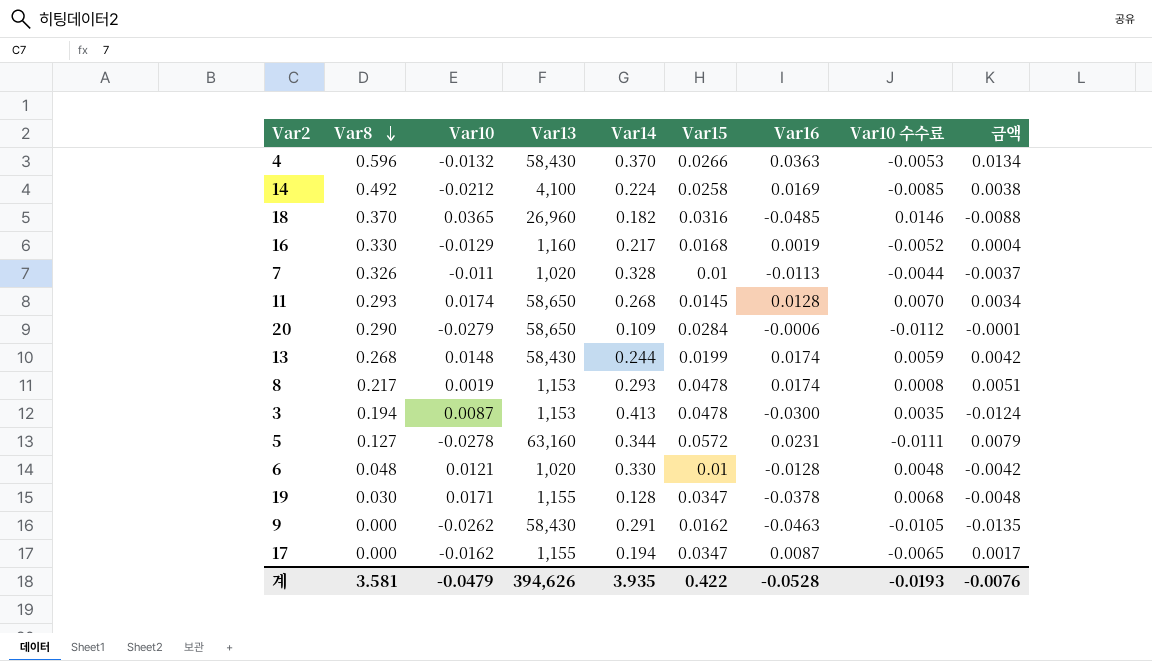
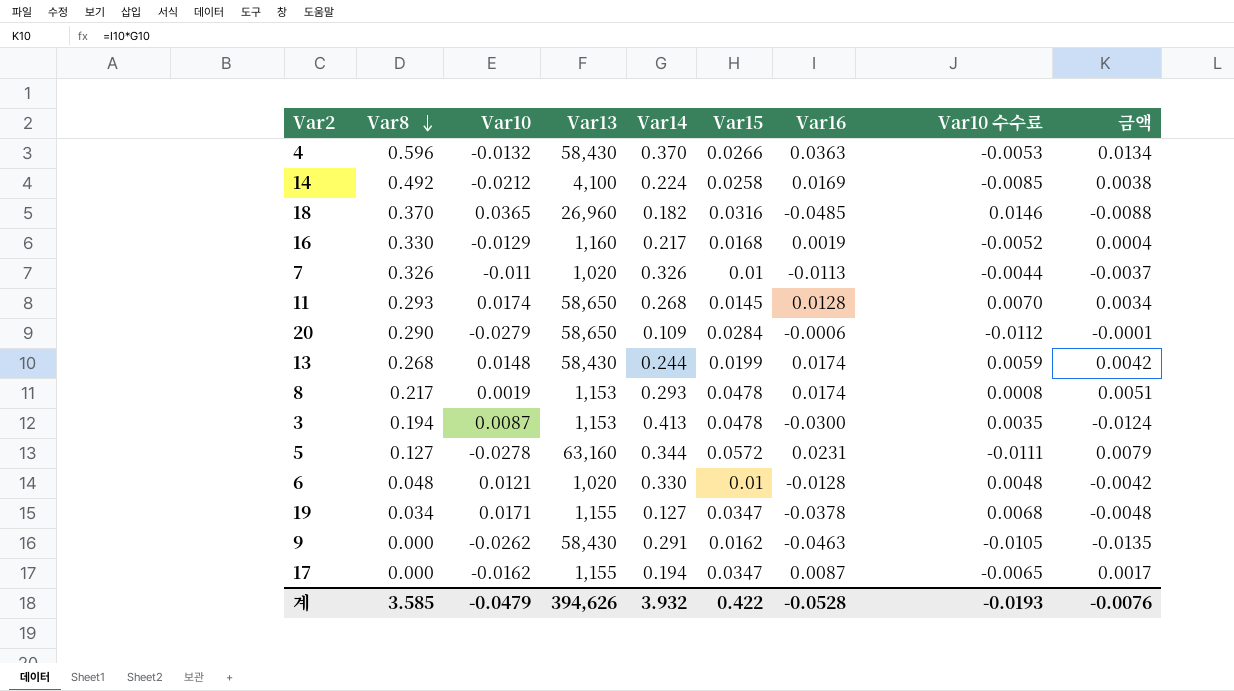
7 | Var14: 0.328 -> 0.326
19 | Var8: 0.030 -> 0.034
19 | Var14: 0.128 -> 0.127
계 | Var8: 3.581 -> 3.585
계 | Var14: 3.935 -> 3.932

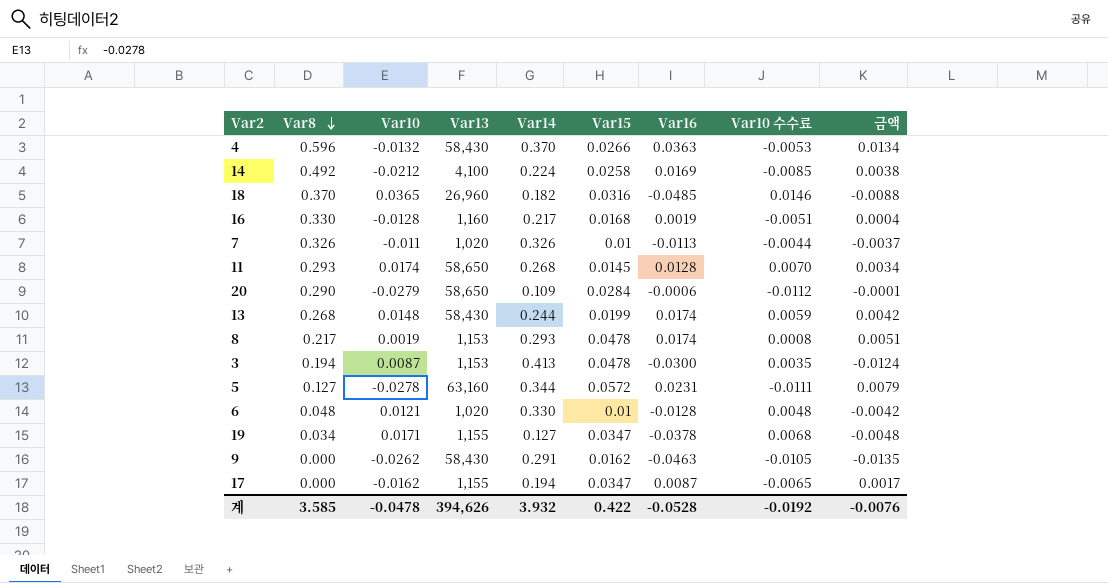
16 | Var10: -0.0129 -> -0.0128
16 | Var10 수수료: -0.0052 -> -0.0051
계 | Var10: -0.0479 -> -0.0478
계 | Var10 수수료: -0.0193 -> -0.0192

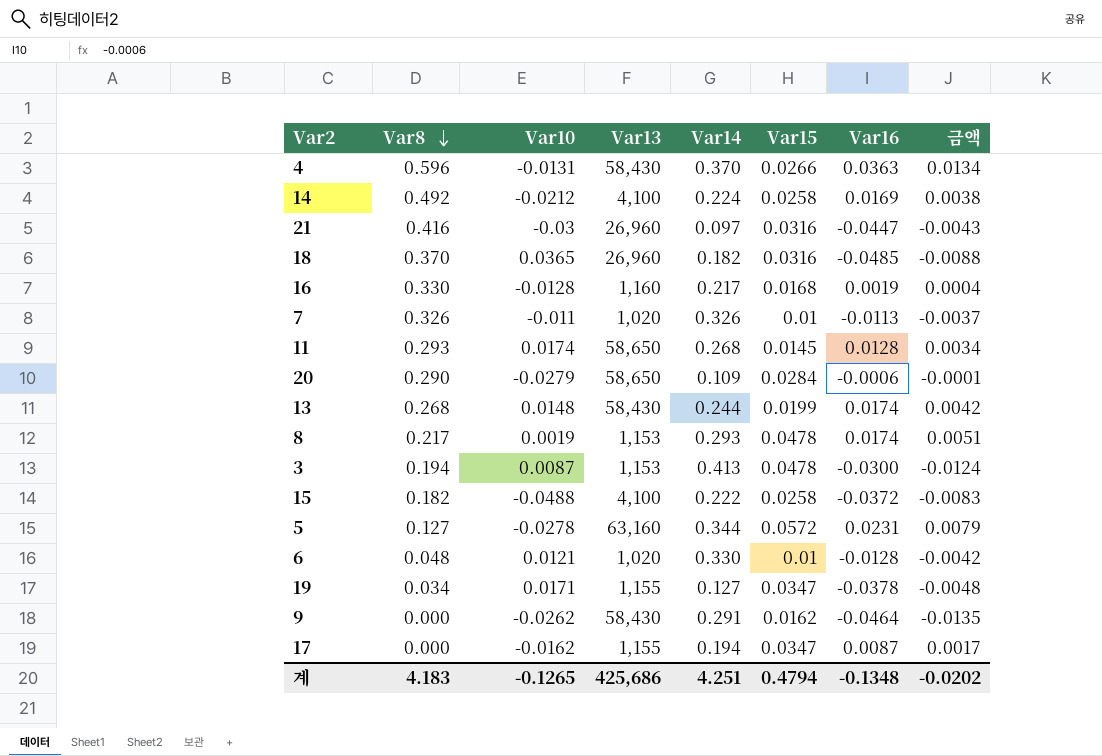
column Var10 수수료 | formula: [Var10] * 0.4 -> none
4 | Var10: -0.0132 -> -0.0131
row 21: none -> 0.416 | -0.03 | 26,960 | 0.097 | 0.0316 | -0.0447 | -0.0043
row 15: none -> 0.182 | -0.0488 | 4,100 | 0.222 | 0.0258 | -0.0372 | -0.0083
9 | Var16: -0.0463 -> -0.0464
계 | Var8: 3.585 -> 4.183
계 | Var10: -0.0478 -> -0.1265
계 | Var13: 394,626 -> 425,686
계 | Var14: 3.932 -> 4.251
계 | Var15: 0.422 -> 0.4794
계 | Var16: -0.0528 -> -0.1348
계 | 금액: -0.0076 -> -0.0202

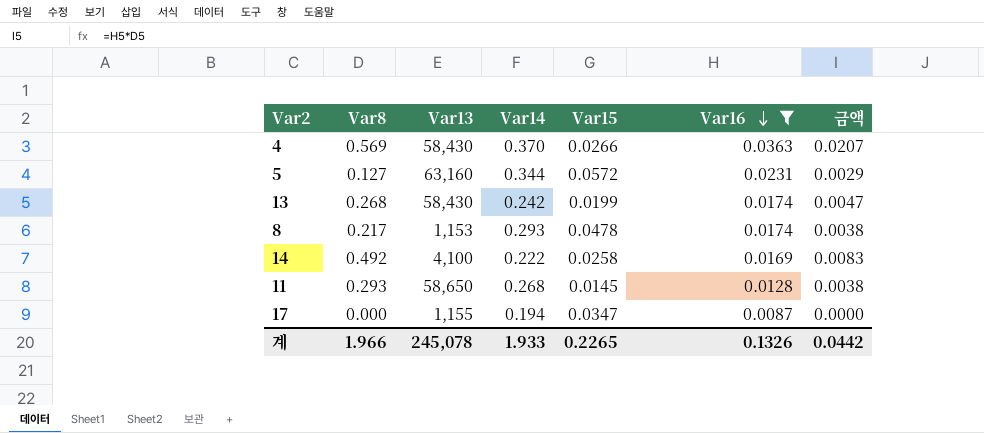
filter: none -> Var16 >= 0.0087
row order: Var8 descending -> Var16 descending
column Var10 | position: 3 -> none
column 금액 | formula: [Var14] * [Var16] -> [Var8] * [Var16]
4 | Var8: 0.596 -> 0.569
13 | Var14: 0.244 -> 0.242
14 | Var14: 0.224 -> 0.222
계 | Var8: 4.183 -> 1.966
계 | Var13: 425,686 -> 245,078
계 | Var14: 4.251 -> 1.933
계 | Var15: 0.4794 -> 0.2265
계 | Var16: -0.1348 -> 0.1326
계 | 금액: -0.0202 -> 0.0442

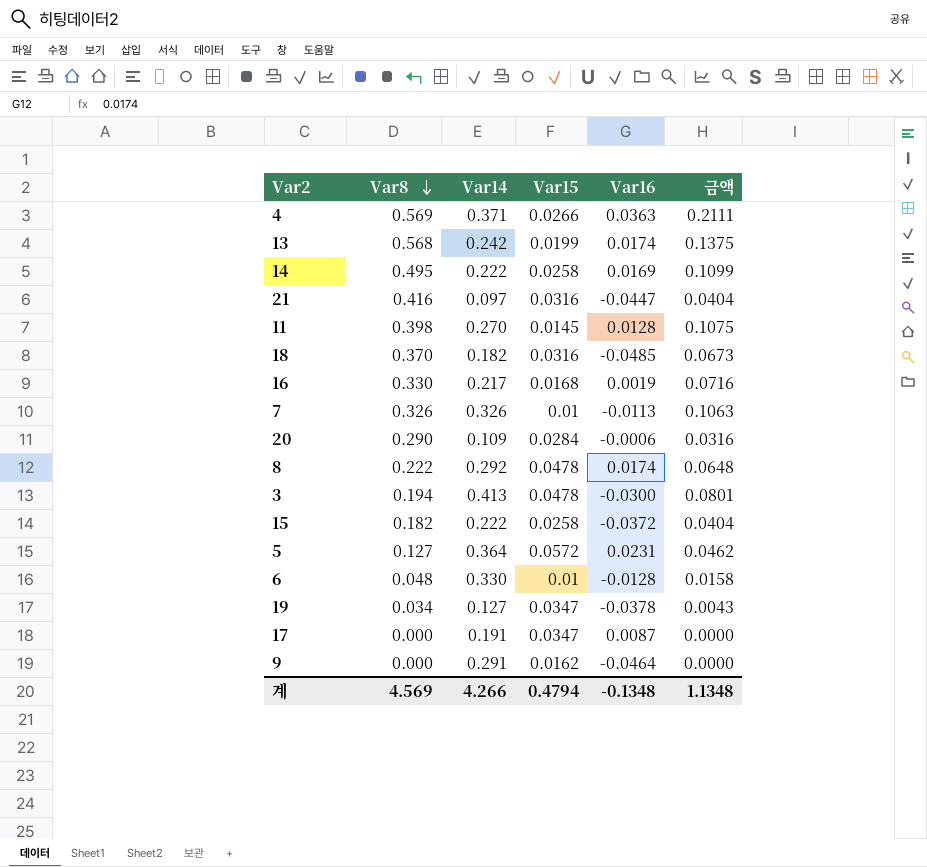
filter: Var16 >= 0.0087 -> none
row order: Var16 descending -> Var8 descending
column Var13 | position: 3 -> none
column 금액 | formula: [Var8] * [Var16] -> [Var8] * [Var14]
4 | Var14: 0.370 -> 0.371
13 | Var8: 0.268 -> 0.568
14 | Var8: 0.492 -> 0.495
11 | Var8: 0.293 -> 0.398
11 | Var14: 0.268 -> 0.270
8 | Var8: 0.217 -> 0.222
8 | Var14: 0.293 -> 0.292
5 | Var14: 0.344 -> 0.364
17 | Var14: 0.194 -> 0.191
계 | Var8: 1.966 -> 4.569
계 | Var14: 1.933 -> 4.266
계 | Var15: 0.2265 -> 0.4794
계 | Var16: 0.1326 -> -0.1348
계 | 금액: 0.0442 -> 1.1348

